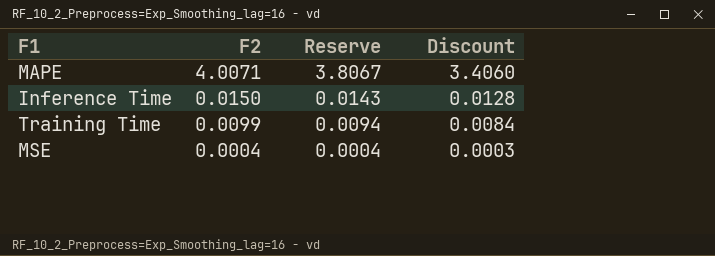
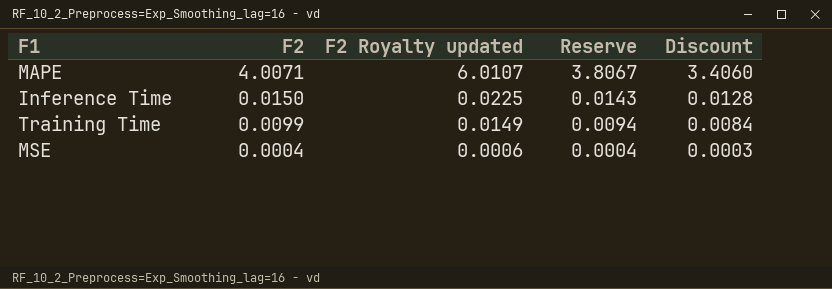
column F2 Royalty updated | formula: none -> [F2] * 1.5

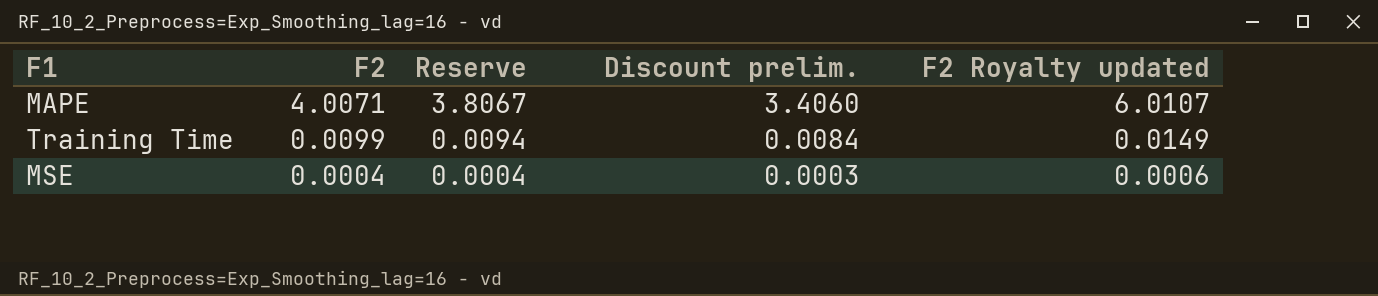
column name: Discount -> Discount prelim.
column F2 Royalty updated | position: 3 -> 5
row Inference Time: 0.0150 | 0.0225 | 0.0143 | 0.0128 -> none

